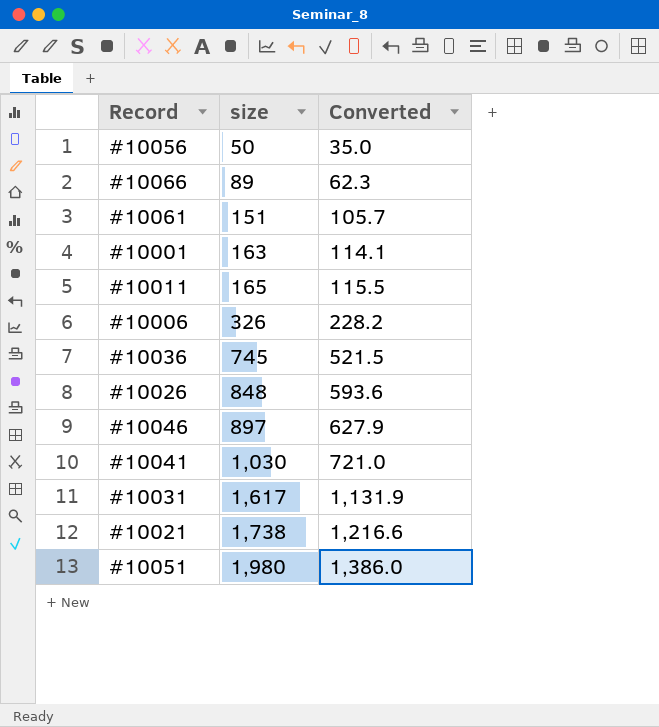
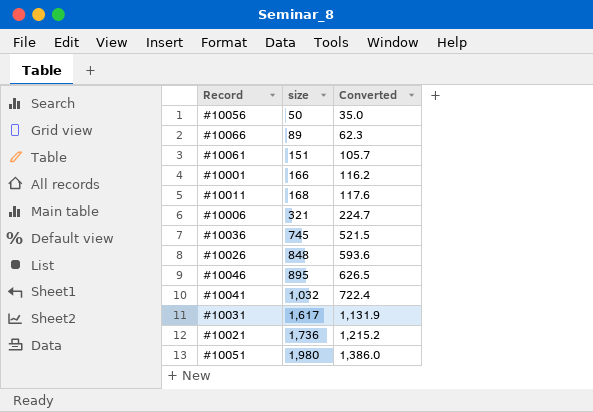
#10001 | size: 163 -> 166
#10001 | Converted: 114.1 -> 116.2
#10011 | size: 165 -> 168
#10011 | Converted: 115.5 -> 117.6
#10006 | size: 326 -> 321
#10006 | Converted: 228.2 -> 224.7
#10046 | size: 897 -> 895
#10046 | Converted: 627.9 -> 626.5
#10041 | size: 1,030 -> 1,032
#10041 | Converted: 721.0 -> 722.4
#10021 | size: 1,738 -> 1,736
#10021 | Converted: 1,216.6 -> 1,215.2

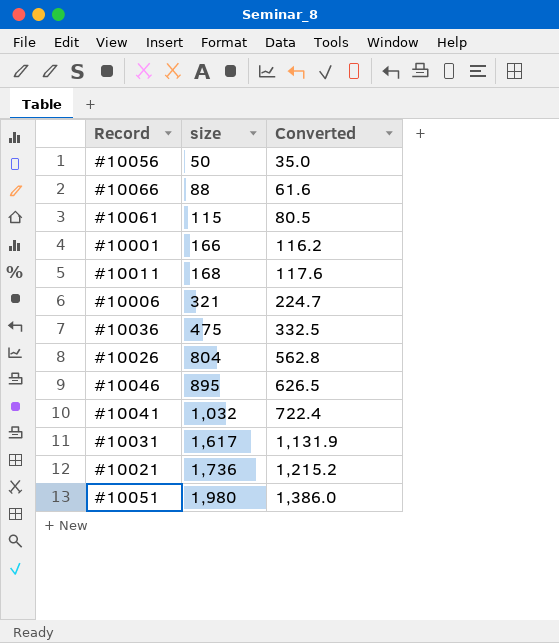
#10066 | size: 89 -> 88
#10066 | Converted: 62.3 -> 61.6
#10061 | size: 151 -> 115
#10061 | Converted: 105.7 -> 80.5
#10036 | size: 745 -> 475
#10036 | Converted: 521.5 -> 332.5
#10026 | size: 848 -> 804
#10026 | Converted: 593.6 -> 562.8

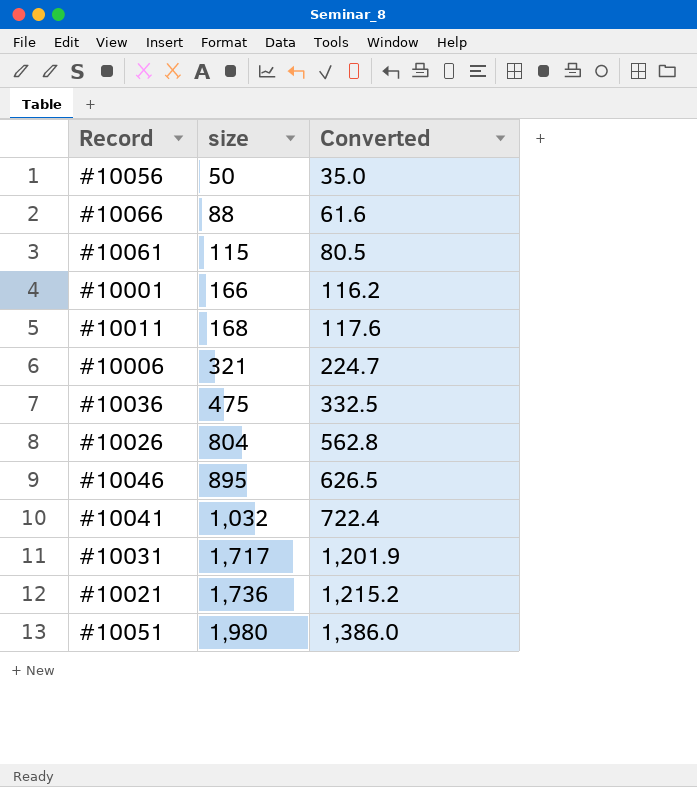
#10031 | size: 1,617 -> 1,717
#10031 | Converted: 1,131.9 -> 1,201.9

